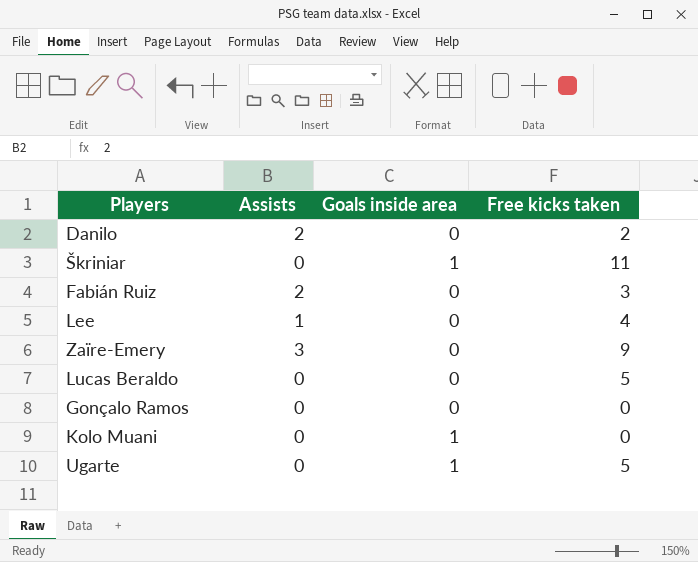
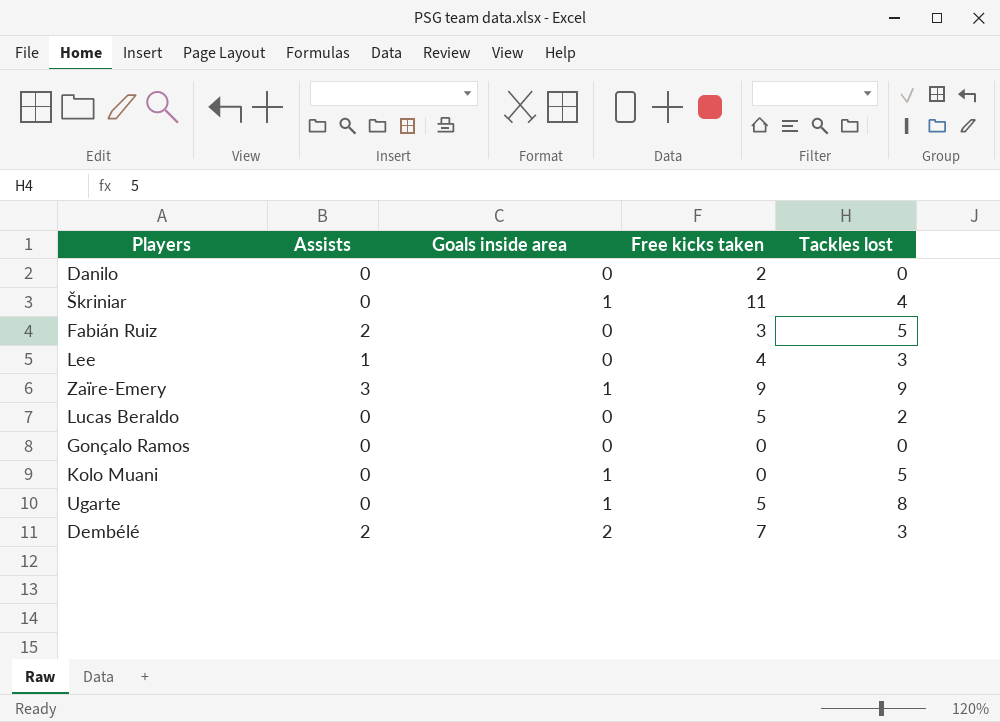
column Tackles lost | position: none -> 5
Danilo | Assists: 2 -> 0
Zaïre-Emery | Goals inside area: 0 -> 1
row Dembélé: none -> 2 | 2 | 7 | 3

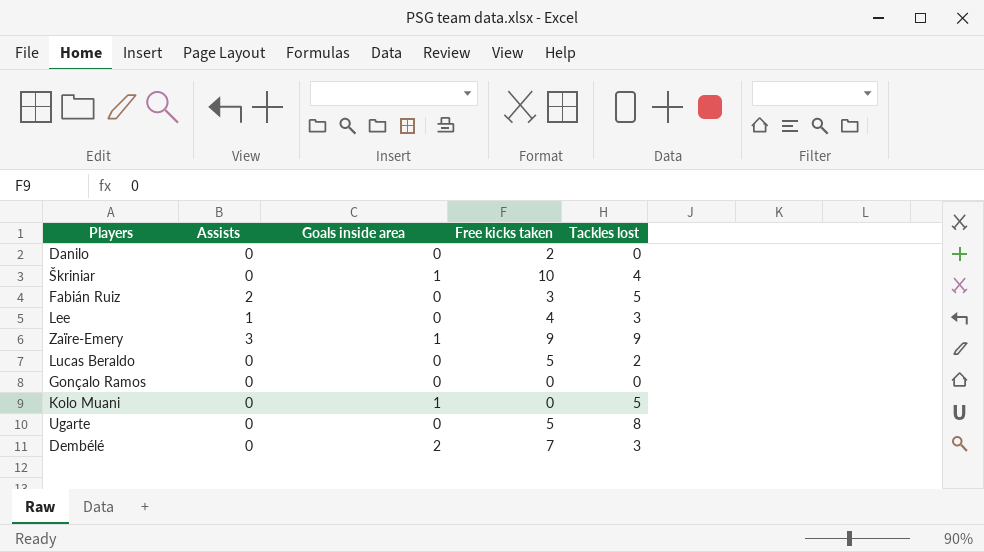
Škriniar | Free kicks taken: 11 -> 10
Ugarte | Goals inside area: 1 -> 0
Dembélé | Assists: 2 -> 0

